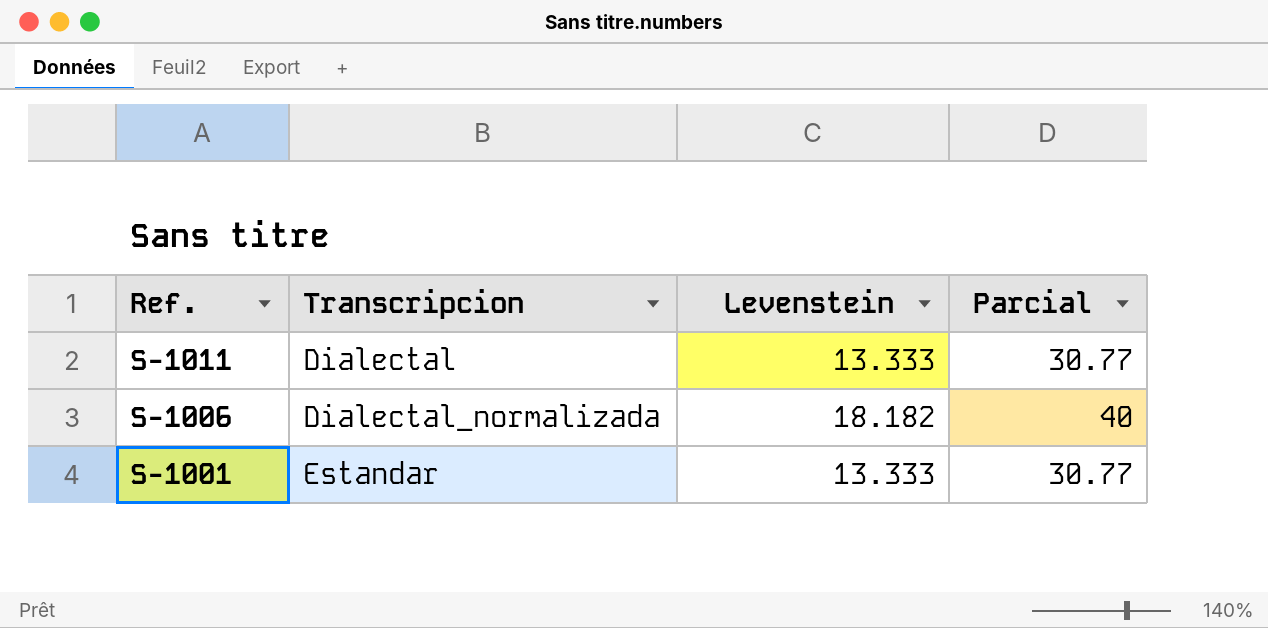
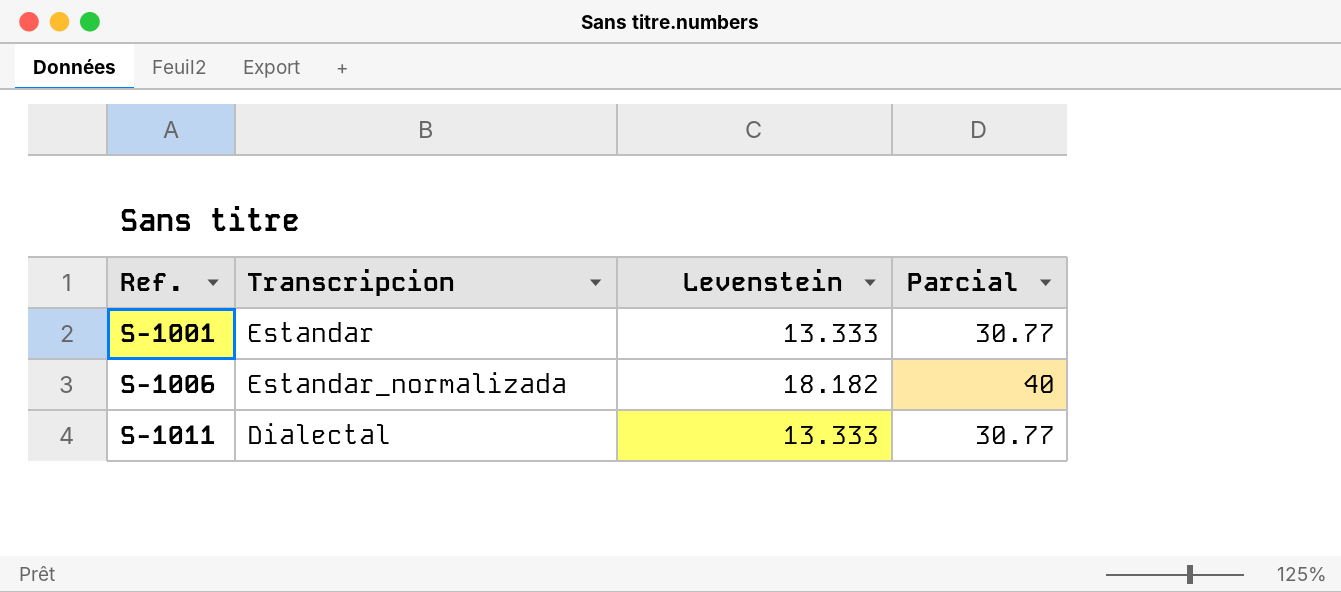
row order: Ref. descending -> Ref. ascending
S-1006 | Transcripcion: Dialectal_normalizada -> Estandar_normalizada

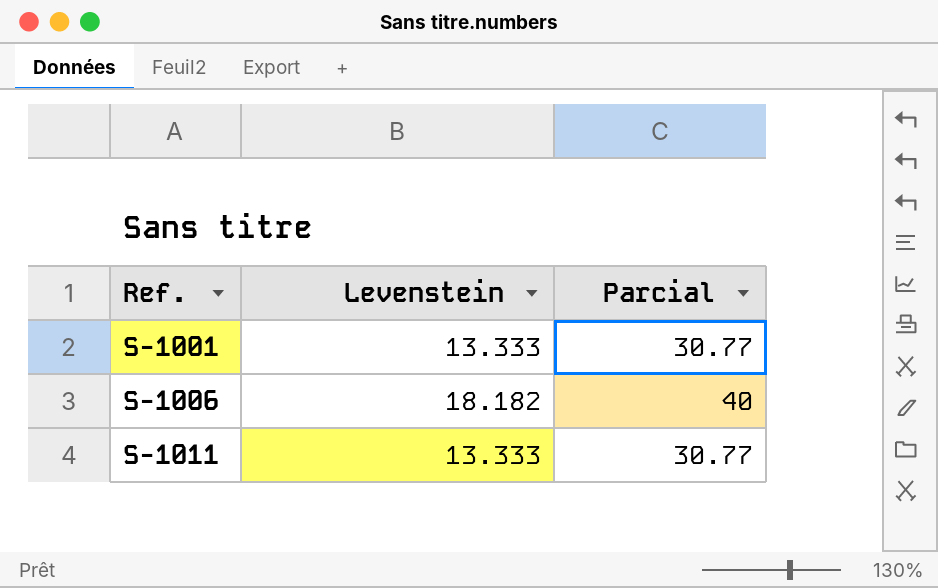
column Transcripcion | position: 2 -> none

